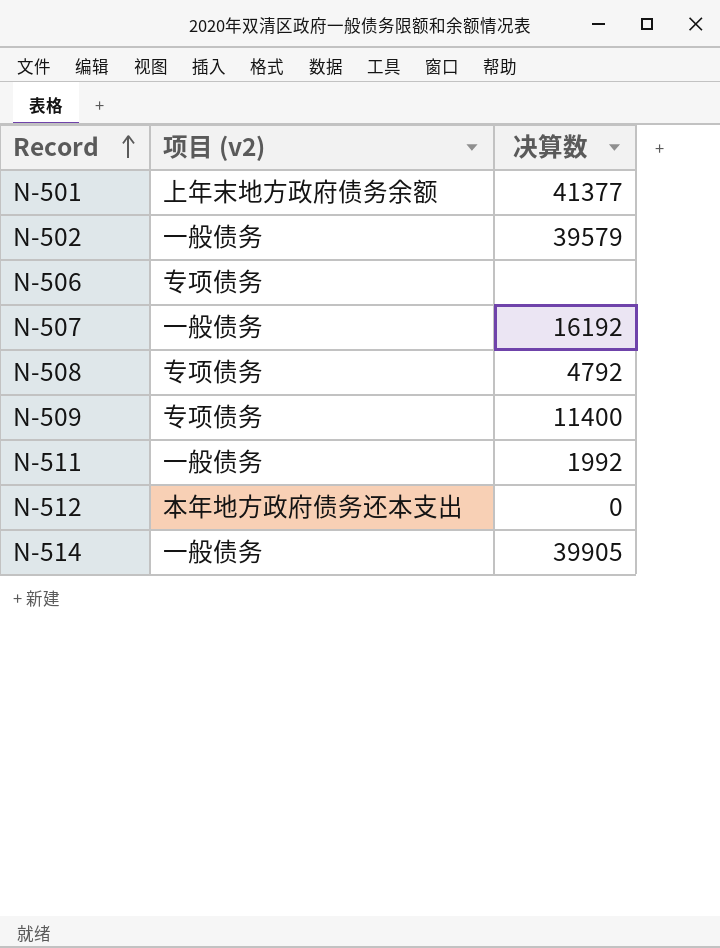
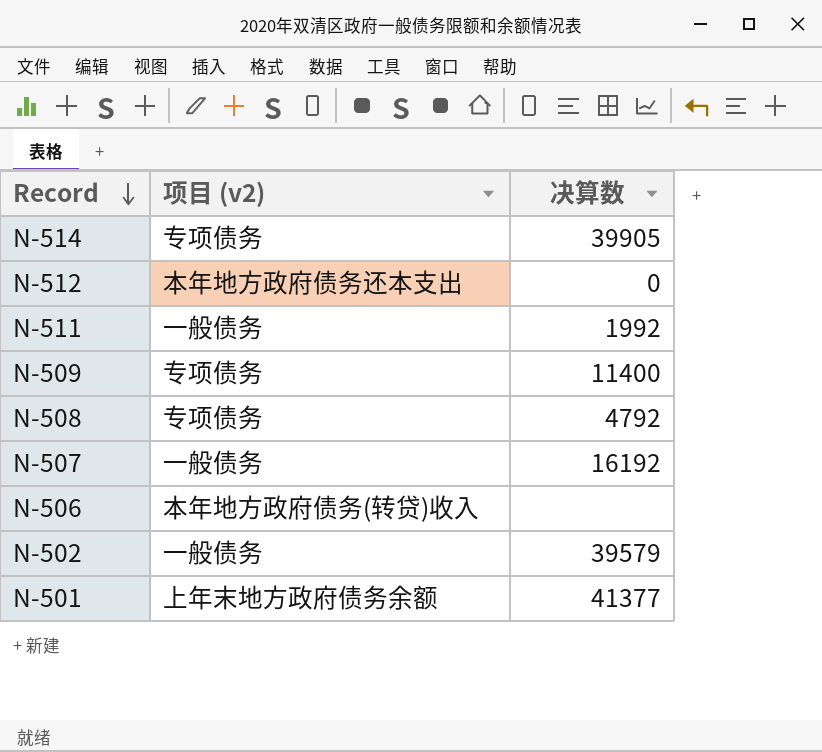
row order: Record ascending -> Record descending
N-514 | 项目 (v2): 一般债务 -> 专项债务
N-506 | 项目 (v2): 专项债务 -> 本年地方政府债务(转贷)收入

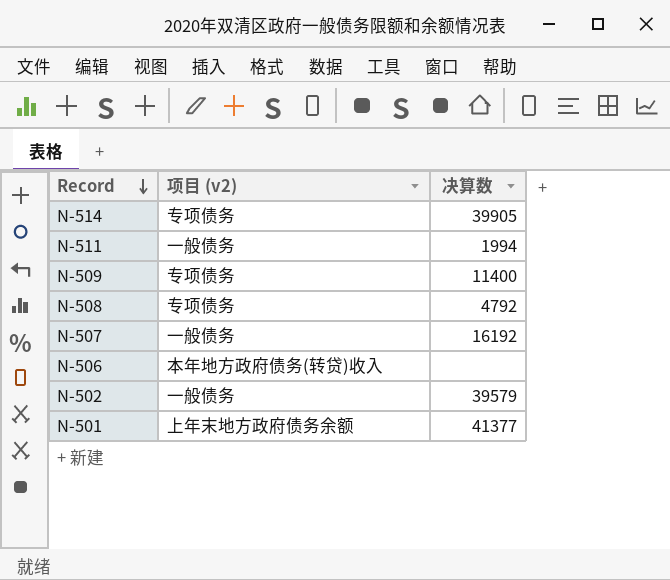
row N-512: 本年地方政府债务还本支出 | 0 -> none
N-511 | 决算数: 1992 -> 1994

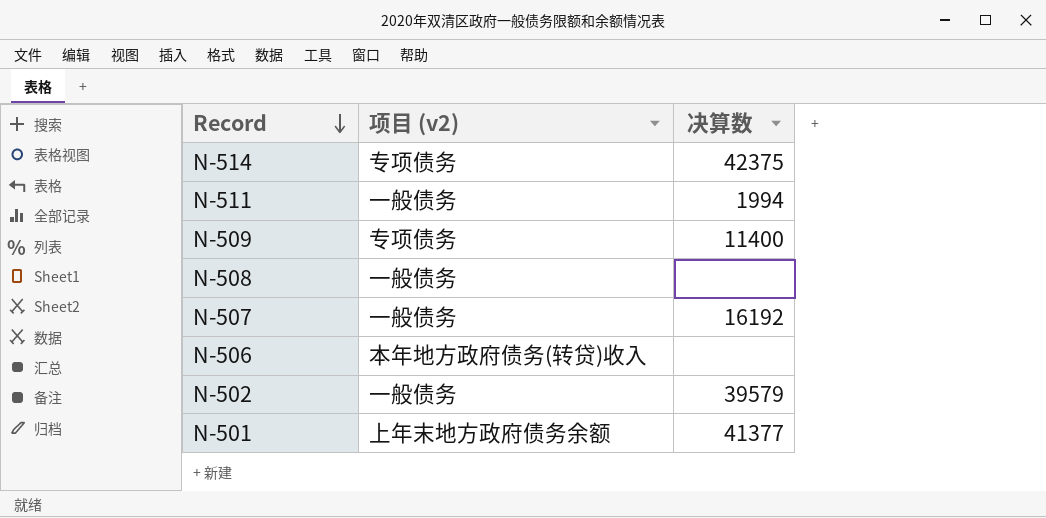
N-514 | 决算数: 39905 -> 42375
N-508 | 项目 (v2): 专项债务 -> 一般债务
N-508 | 决算数: 4792 -> none

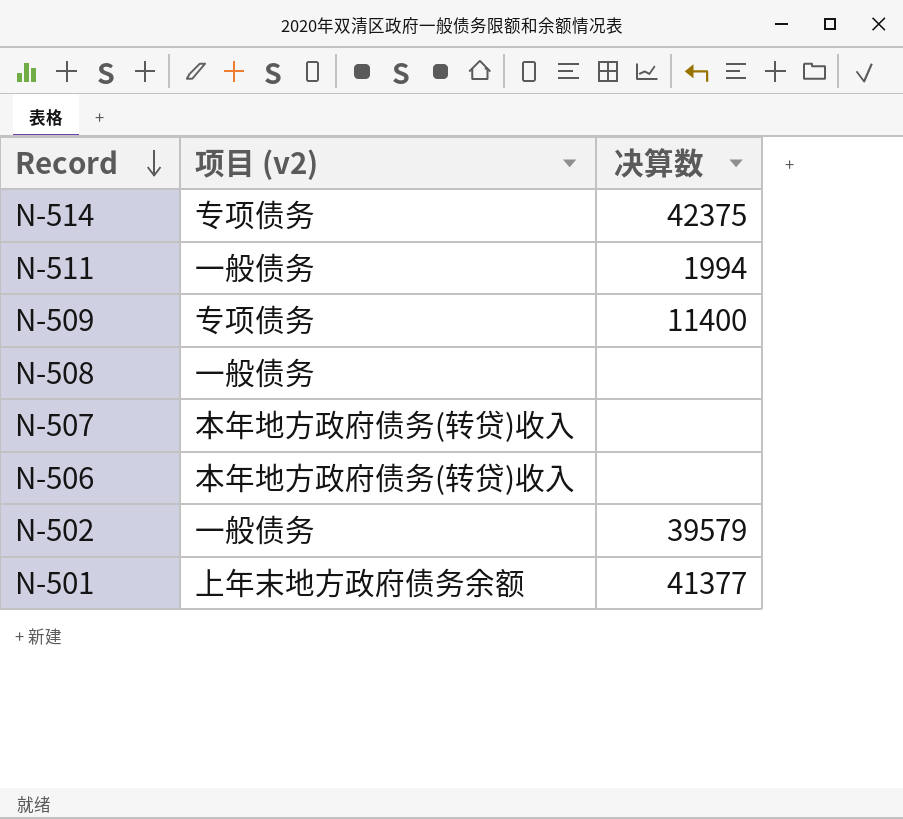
N-507 | 项目 (v2): 一般债务 -> 本年地方政府债务(转贷)收入
N-507 | 决算数: 16192 -> none

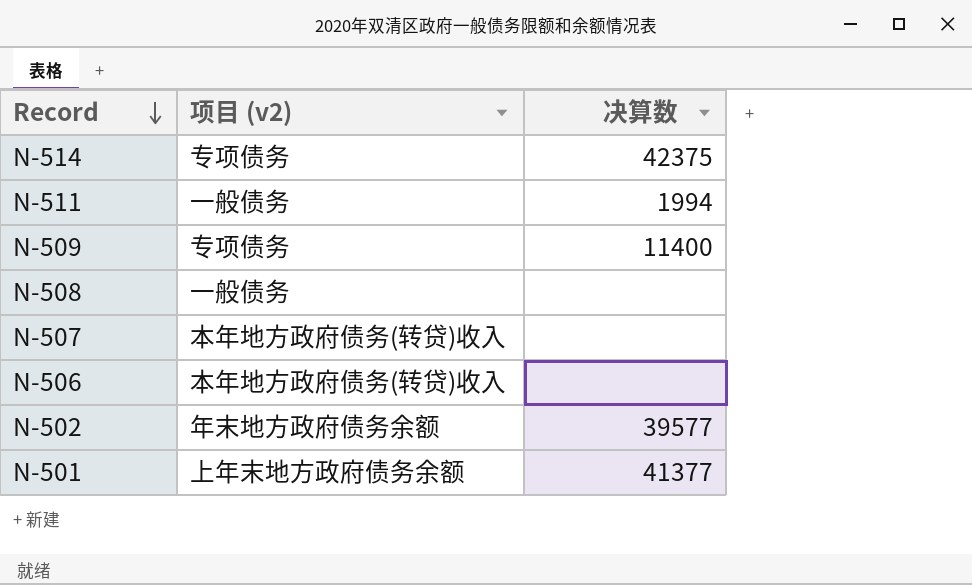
N-502 | 项目 (v2): 一般债务 -> 年末地方政府债务余额
N-502 | 决算数: 39579 -> 39577

